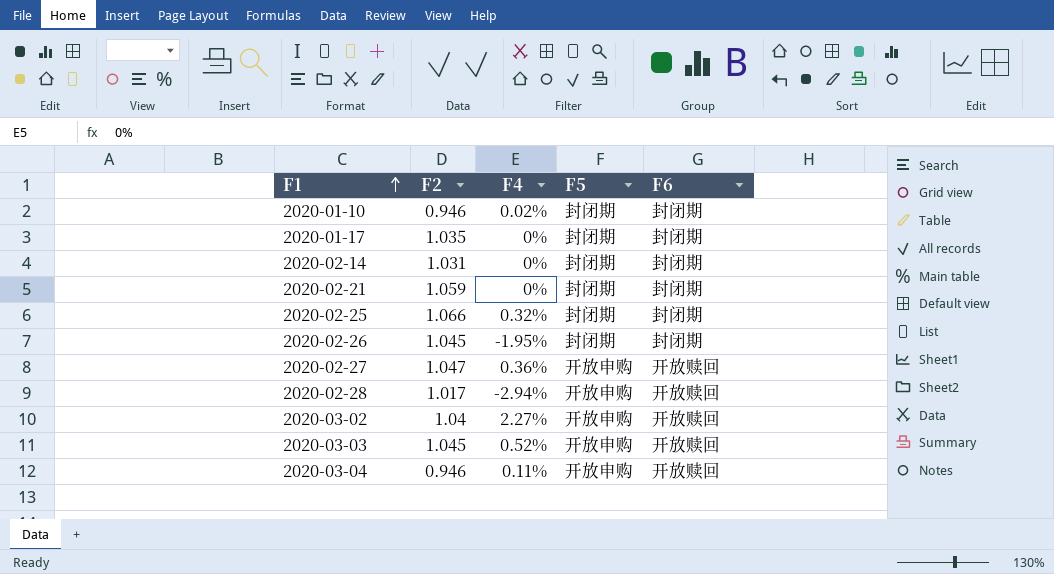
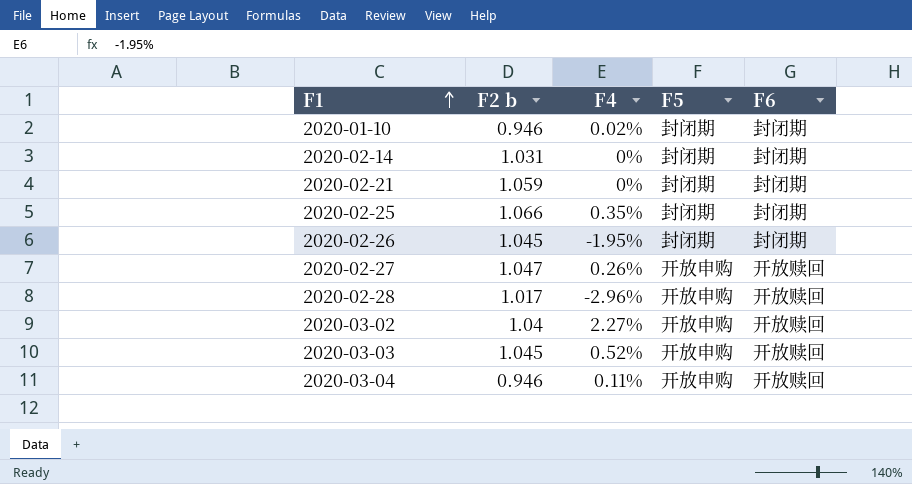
column name: F2 -> F2 b
row 2020-01-17: 1.035 | 0% | 封闭期 | 封闭期 -> none
2020-02-25 | F4: 0.32% -> 0.35%
2020-02-27 | F4: 0.36% -> 0.26%
2020-02-28 | F4: -2.94% -> -2.96%

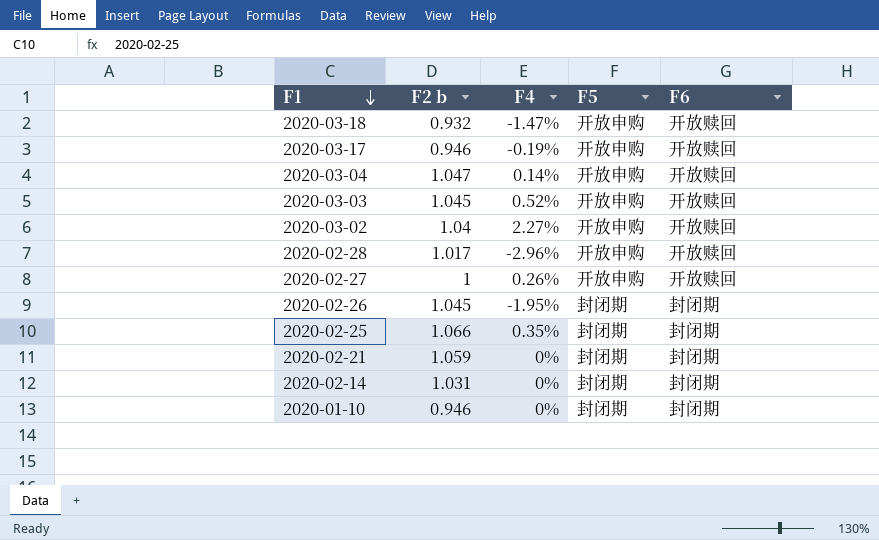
row order: F1 ascending -> F1 descending
row 2020-03-18: none -> 0.932 | -1.47% | 开放申购 | 开放赎回
row 2020-03-17: none -> 0.946 | -0.19% | 开放申购 | 开放赎回
2020-03-04 | F2 b: 0.946 -> 1.047
2020-03-04 | F4: 0.11% -> 0.14%
2020-02-27 | F2 b: 1.047 -> 1
2020-01-10 | F4: 0.02% -> 0%

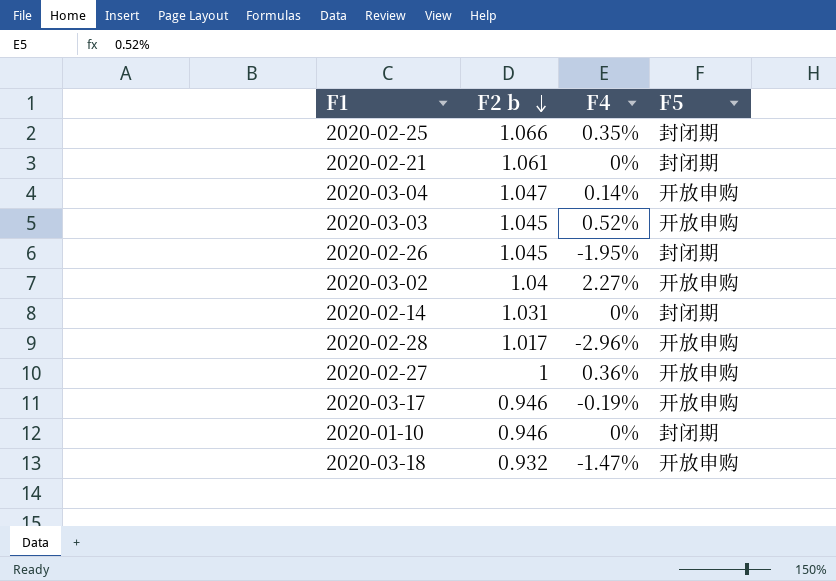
row order: F1 descending -> F2 b descending
column F6 | position: 5 -> none
2020-02-21 | F2 b: 1.059 -> 1.061
2020-02-27 | F4: 0.26% -> 0.36%

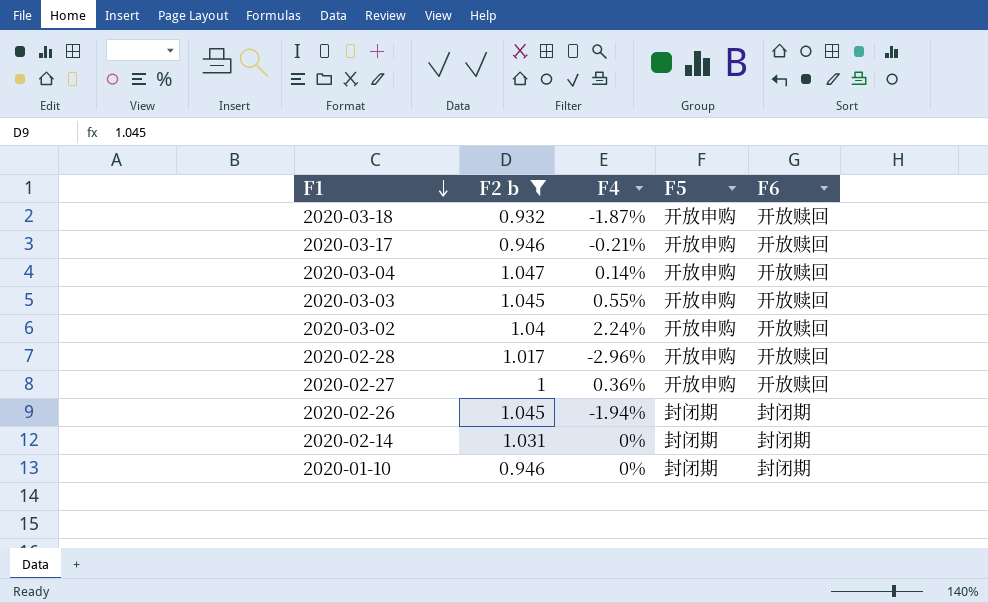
filter: none -> F2 b <= 1.047
row order: F2 b descending -> F1 descending
column F6 | position: none -> 5
2020-03-18 | F4: -1.47% -> -1.87%
2020-03-17 | F4: -0.19% -> -0.21%
2020-03-03 | F4: 0.52% -> 0.55%
2020-03-02 | F4: 2.27% -> 2.24%
2020-02-26 | F4: -1.95% -> -1.94%

